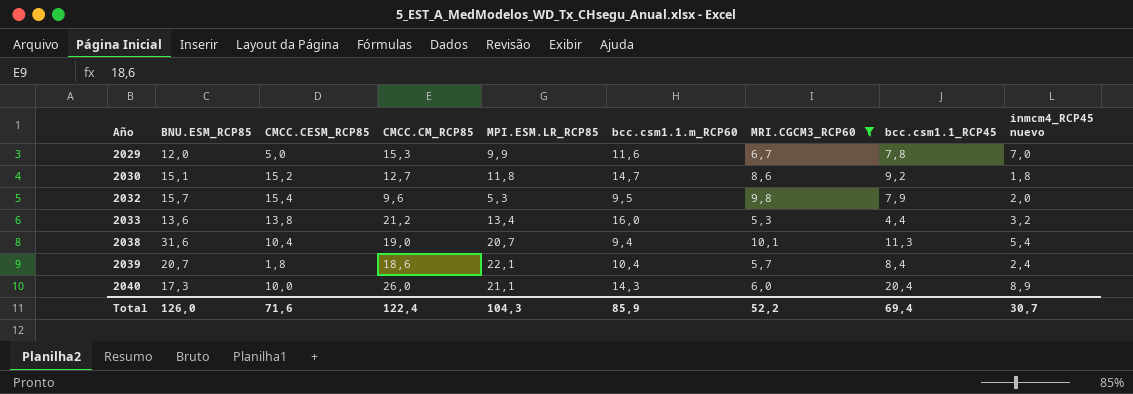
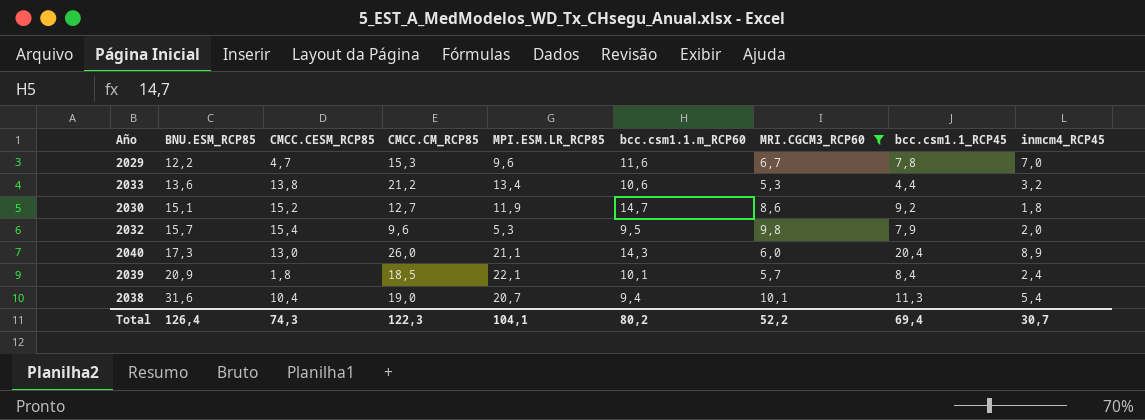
row order: Año ascending -> BNU.ESM_RCP85 ascending
column name: inmcm4_RCP45 nuevo -> inmcm4_RCP45
2029 | BNU.ESM_RCP85: 12,0 -> 12,2
2029 | CMCC.CESM_RCP85: 5,0 -> 4,7
2029 | MPI.ESM.LR_RCP85: 9,9 -> 9,6
2033 | bcc.csm1.1.m_RCP60: 16,0 -> 10,6
2030 | MPI.ESM.LR_RCP85: 11,8 -> 11,9
2040 | CMCC.CESM_RCP85: 10,0 -> 13,0
2039 | BNU.ESM_RCP85: 20,7 -> 20,9
2039 | CMCC.CM_RCP85: 18,6 -> 18,5
2039 | bcc.csm1.1.m_RCP60: 10,4 -> 10,1
Total | BNU.ESM_RCP85: 126,0 -> 126,4
Total | CMCC.CESM_RCP85: 71,6 -> 74,3
Total | CMCC.CM_RCP85: 122,4 -> 122,3
Total | MPI.ESM.LR_RCP85: 104,3 -> 104,1
Total | bcc.csm1.1.m_RCP60: 85,9 -> 80,2

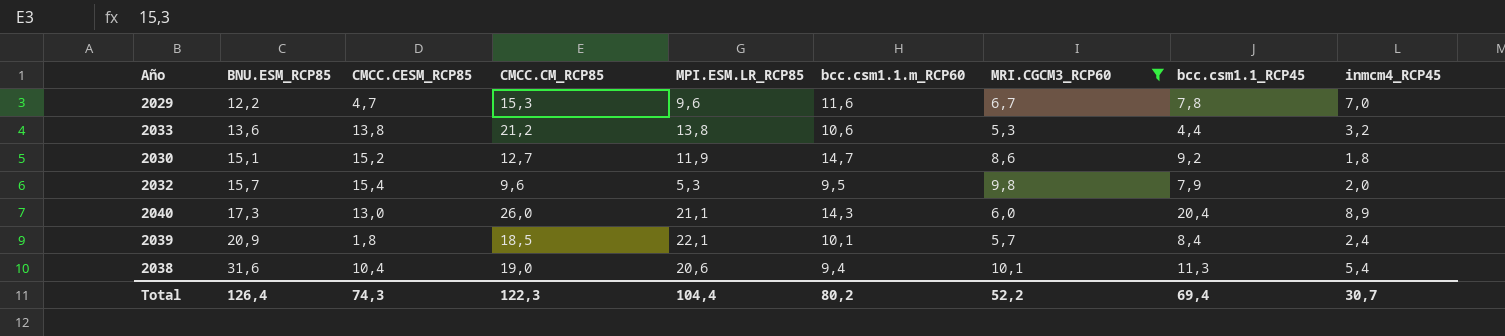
2033 | MPI.ESM.LR_RCP85: 13,4 -> 13,8
2038 | MPI.ESM.LR_RCP85: 20,7 -> 20,6
Total | MPI.ESM.LR_RCP85: 104,1 -> 104,4

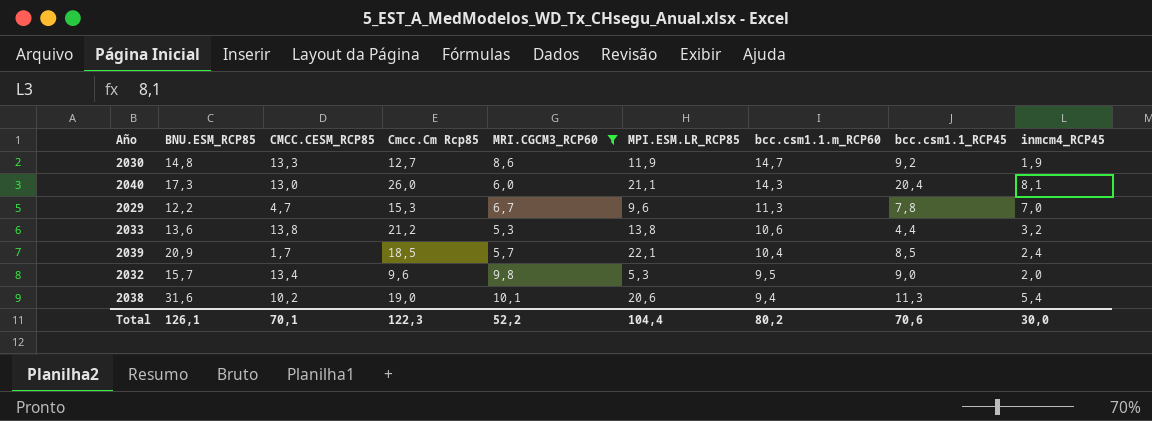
row order: BNU.ESM_RCP85 ascending -> bcc.csm1.1.m_RCP60 descending
column name: CMCC.CM_RCP85 -> Cmcc.Cm Rcp85
column MRI.CGCM3_RCP60 | position: 7 -> 5
2030 | BNU.ESM_RCP85: 15,1 -> 14,8
2030 | CMCC.CESM_RCP85: 15,2 -> 13,3
2030 | inmcm4_RCP45: 1,8 -> 1,9
2040 | inmcm4_RCP45: 8,9 -> 8,1
2029 | bcc.csm1.1.m_RCP60: 11,6 -> 11,3
2039 | CMCC.CESM_RCP85: 1,8 -> 1,7
2039 | bcc.csm1.1.m_RCP60: 10,1 -> 10,4
2039 | bcc.csm1.1_RCP45: 8,4 -> 8,5
2032 | CMCC.CESM_RCP85: 15,4 -> 13,4
2032 | bcc.csm1.1_RCP45: 7,9 -> 9,0
2038 | CMCC.CESM_RCP85: 10,4 -> 10,2
Total | BNU.ESM_RCP85: 126,4 -> 126,1
Total | CMCC.CESM_RCP85: 74,3 -> 70,1
Total | bcc.csm1.1_RCP45: 69,4 -> 70,6
Total | inmcm4_RCP45: 30,7 -> 30,0

